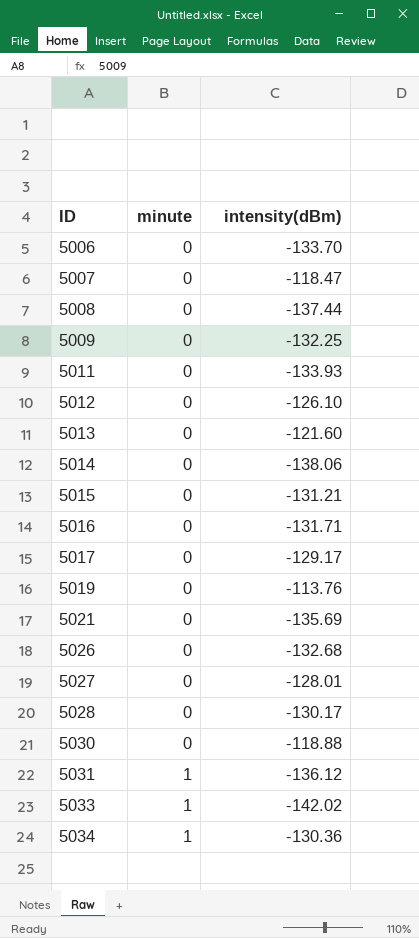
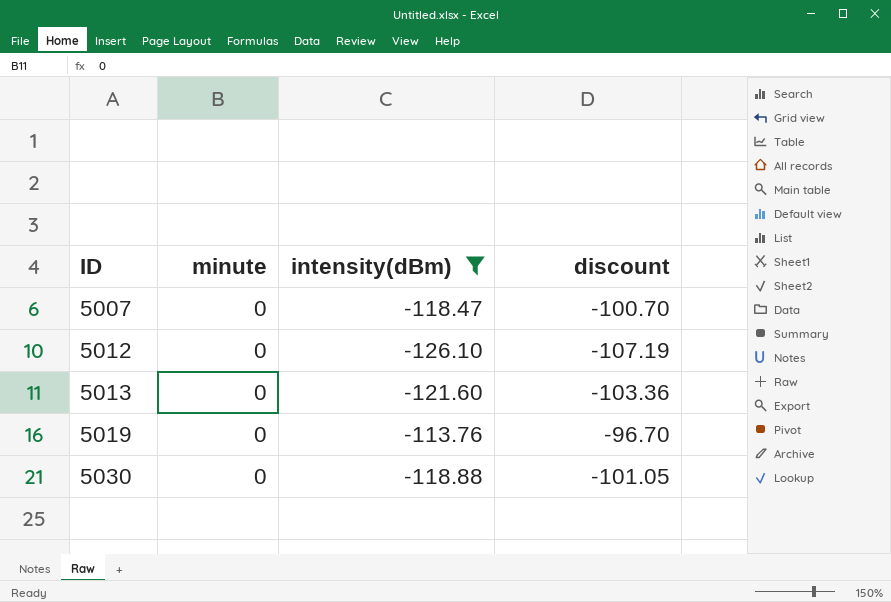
filter: none -> intensity(dBm) >= -126.10
column discount | formula: none -> [intensity(dBm)] * 0.85

